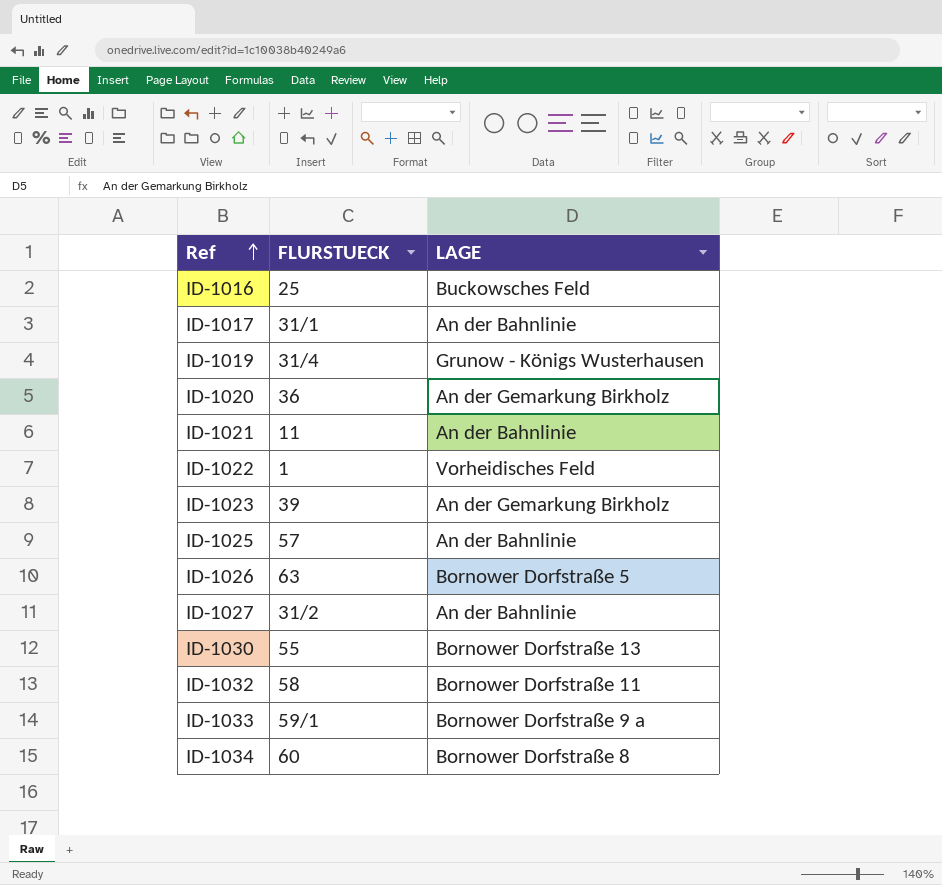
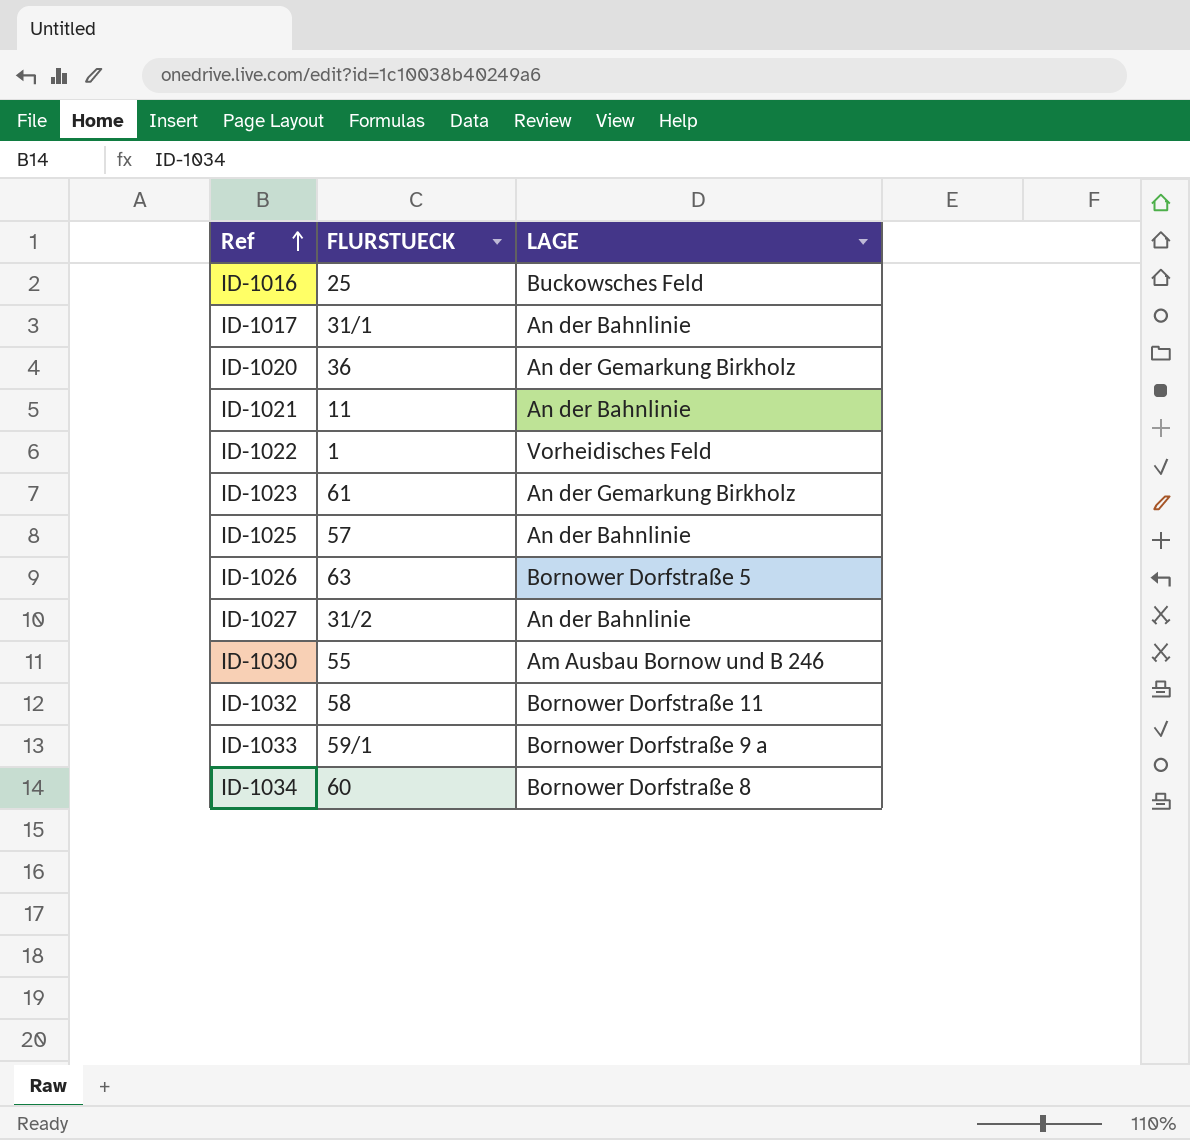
row ID-1019: 31/4 | Grunow - Königs Wusterhausen -> none
ID-1023 | FLURSTUECK: 39 -> 61
ID-1030 | LAGE: Bornower Dorfstraße 13 -> Am Ausbau Bornow und B 246

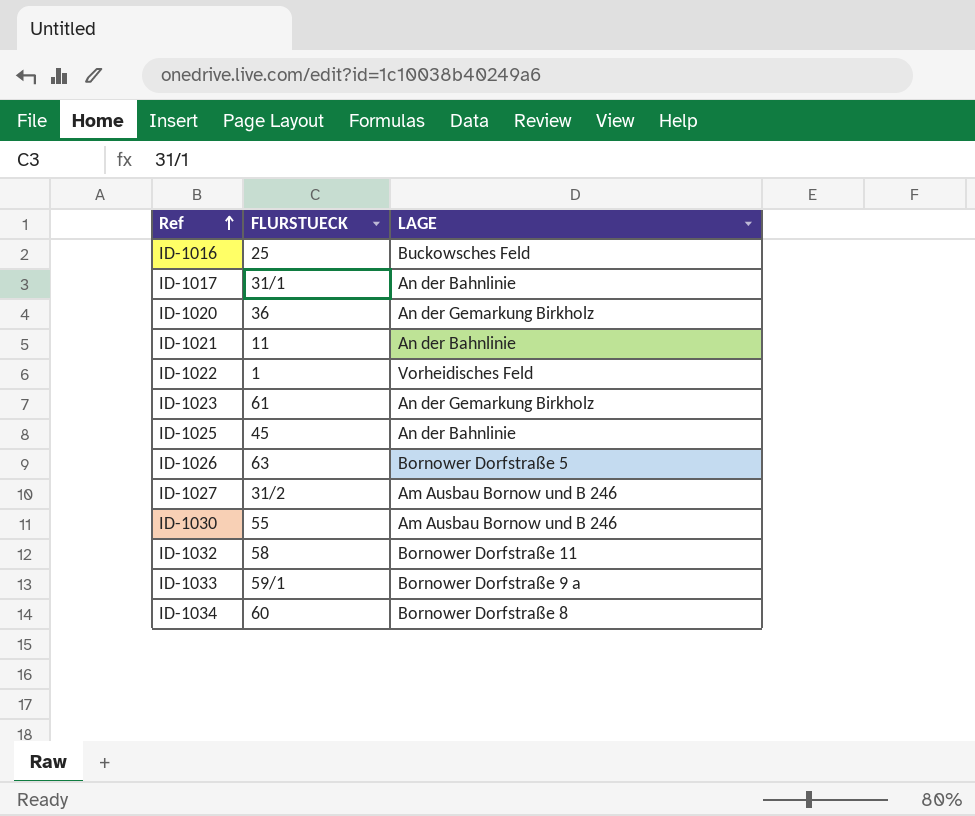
ID-1025 | FLURSTUECK: 57 -> 45
ID-1027 | LAGE: An der Bahnlinie -> Am Ausbau Bornow und B 246

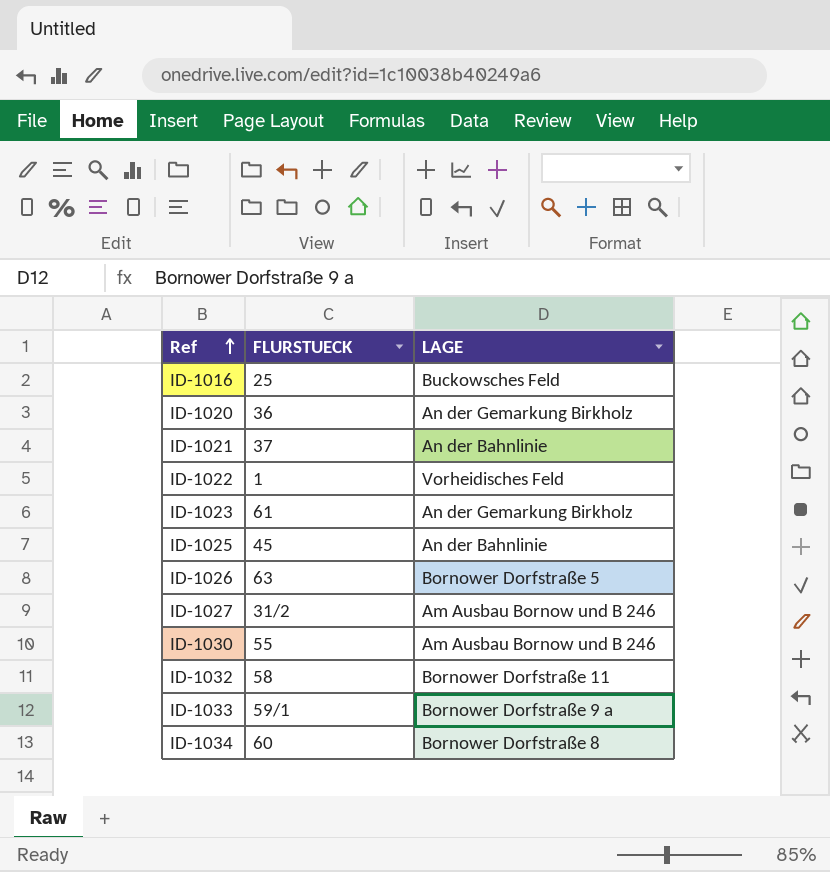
row ID-1017: 31/1 | An der Bahnlinie -> none
ID-1021 | FLURSTUECK: 11 -> 37

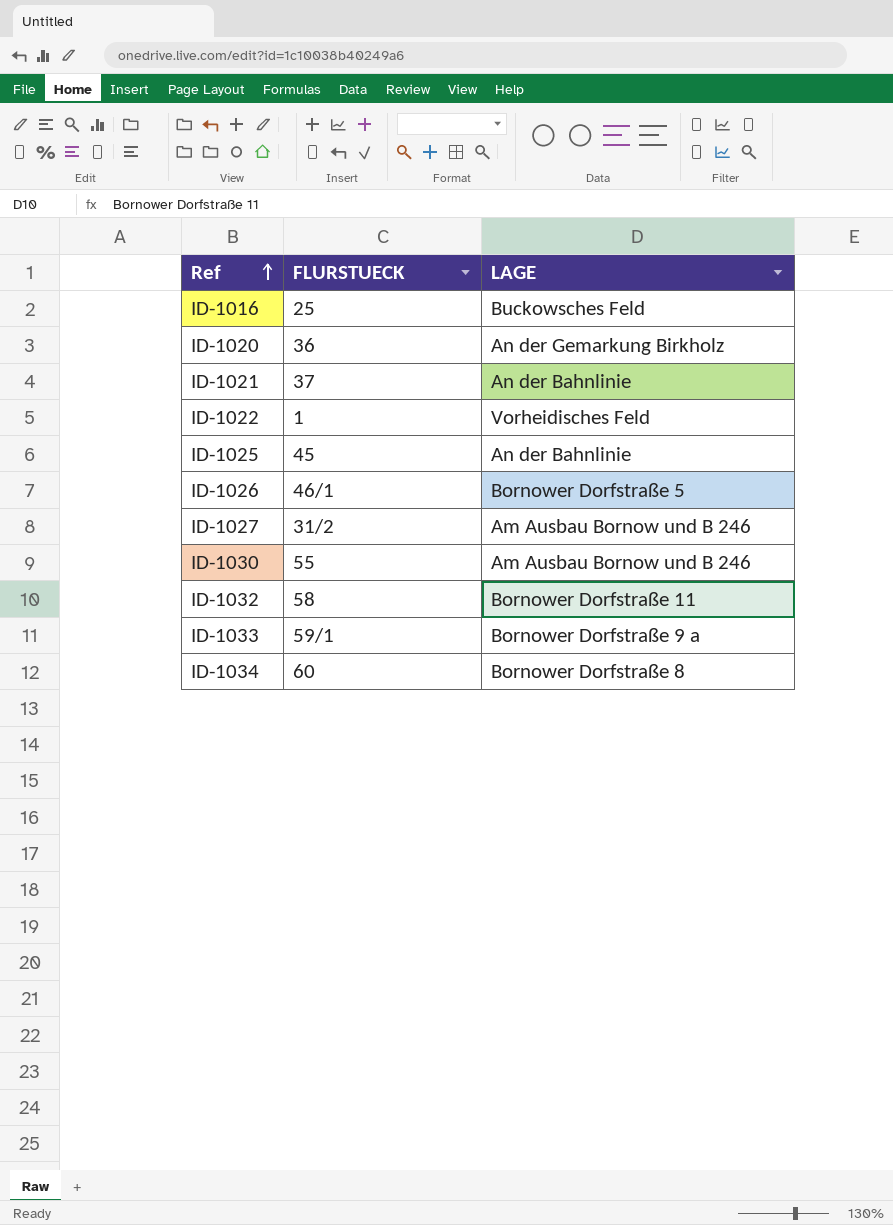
row ID-1023: 61 | An der Gemarkung Birkholz -> none
ID-1026 | FLURSTUECK: 63 -> 46/1

